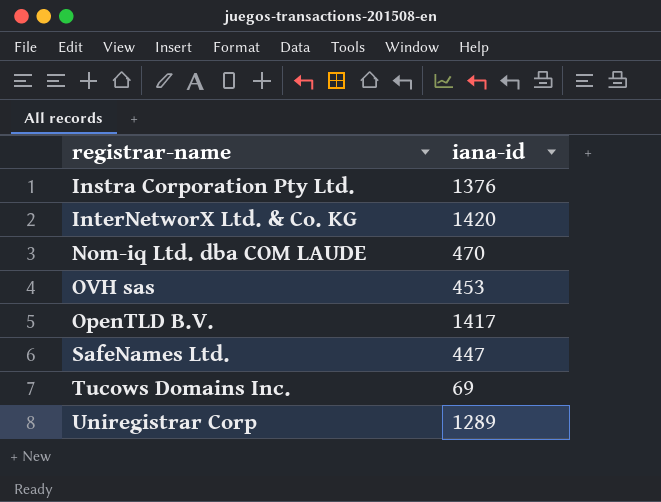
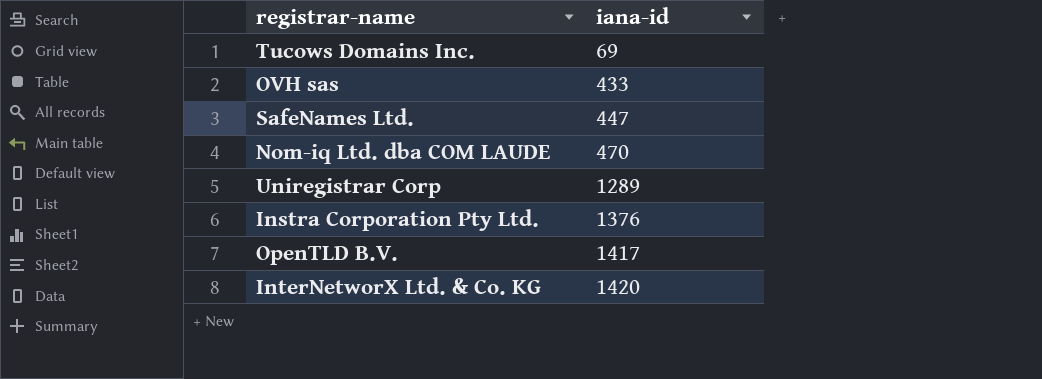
row order: none -> iana-id ascending
OVH sas | iana-id: 453 -> 433

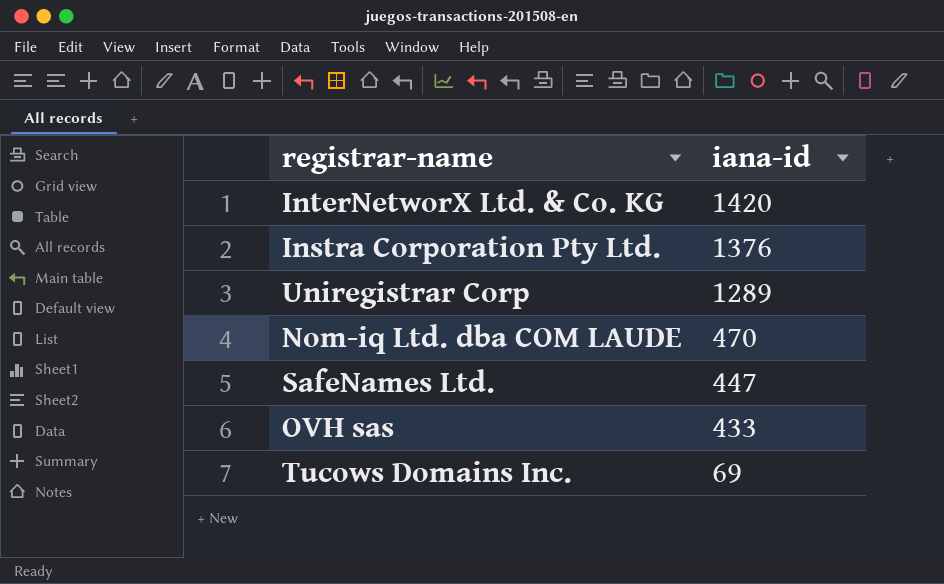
row order: iana-id ascending -> iana-id descending
row OpenTLD B.V.: 1417 -> none

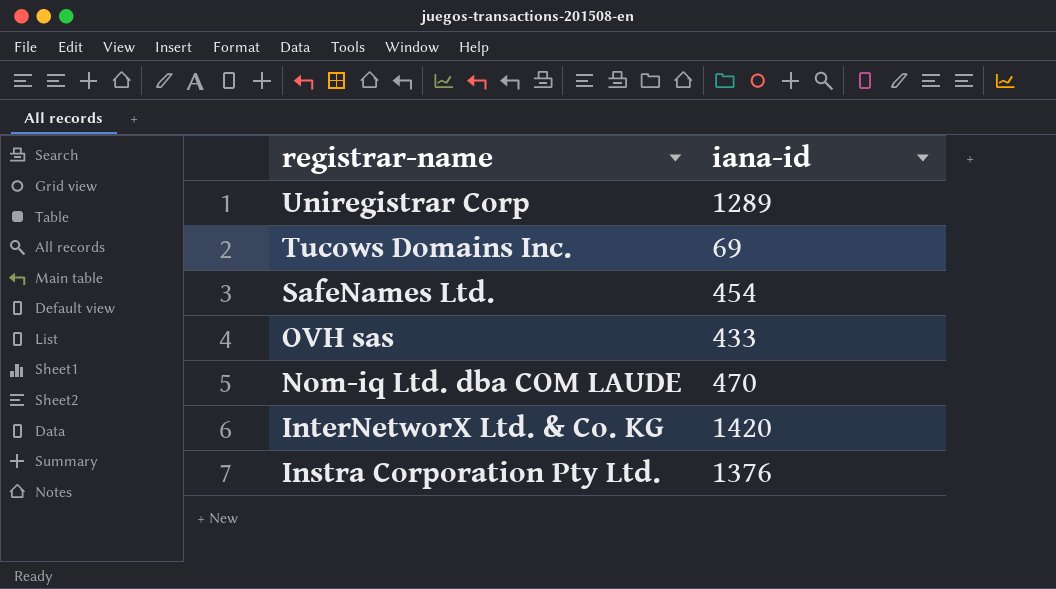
row order: iana-id descending -> registrar-name descending
SafeNames Ltd. | iana-id: 447 -> 454

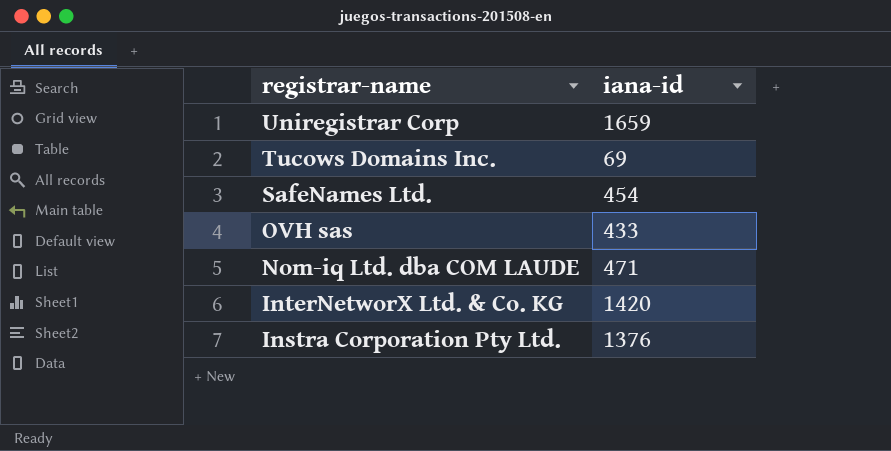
Uniregistrar Corp | iana-id: 1289 -> 1659
Nom-iq Ltd. dba COM LAUDE | iana-id: 470 -> 471

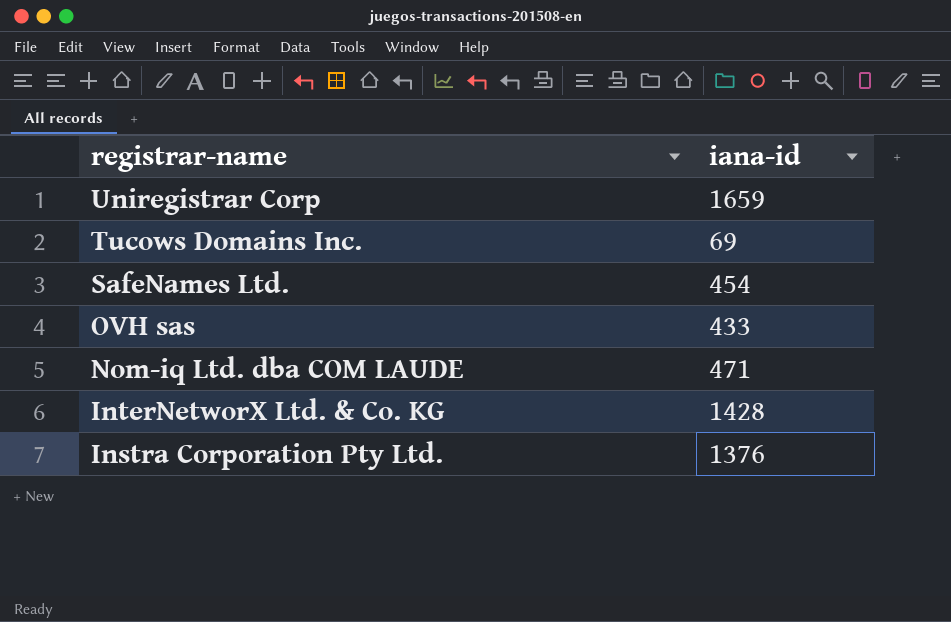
InterNetworX Ltd. & Co. KG | iana-id: 1420 -> 1428

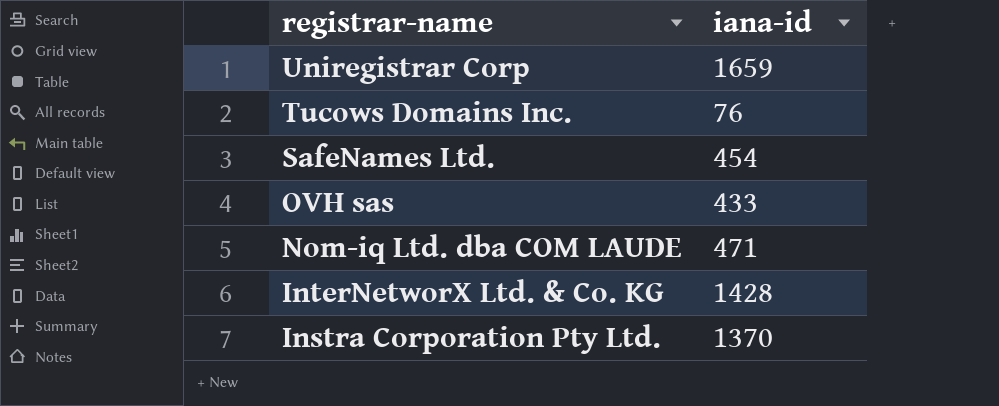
Tucows Domains Inc. | iana-id: 69 -> 76
Instra Corporation Pty Ltd. | iana-id: 1376 -> 1370

